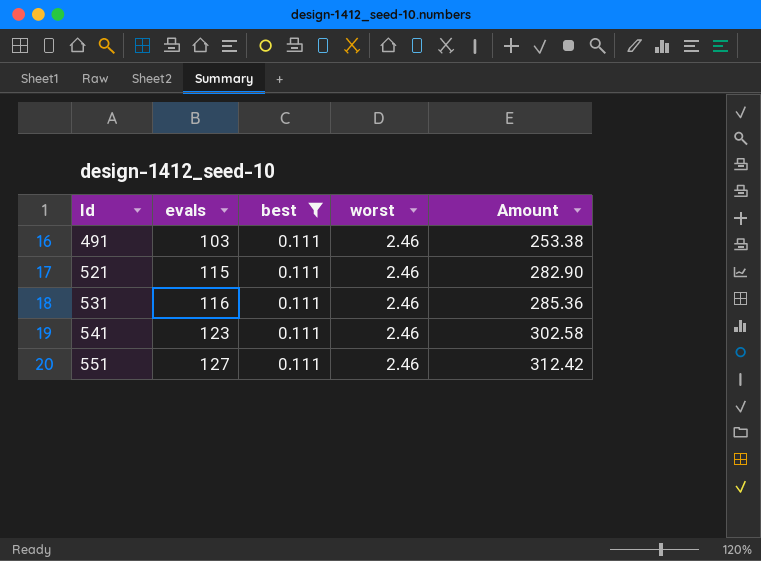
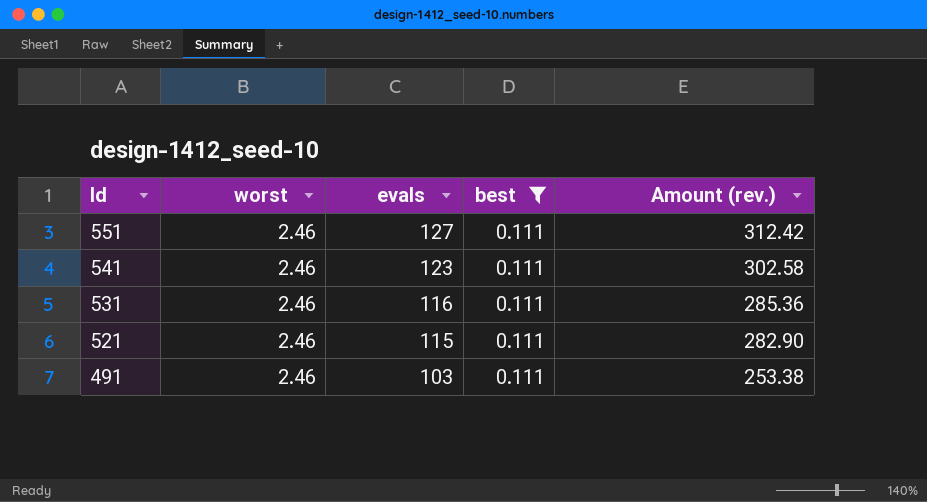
row order: Id ascending -> Id descending
column worst | position: 4 -> 2
column name: Amount -> Amount (rev.)

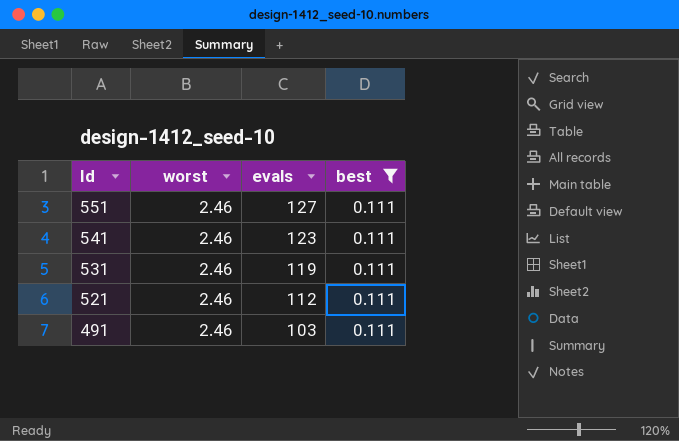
column Amount (rev.) | formula: [worst] * [evals] -> none
531 | evals: 116 -> 119
521 | evals: 115 -> 112

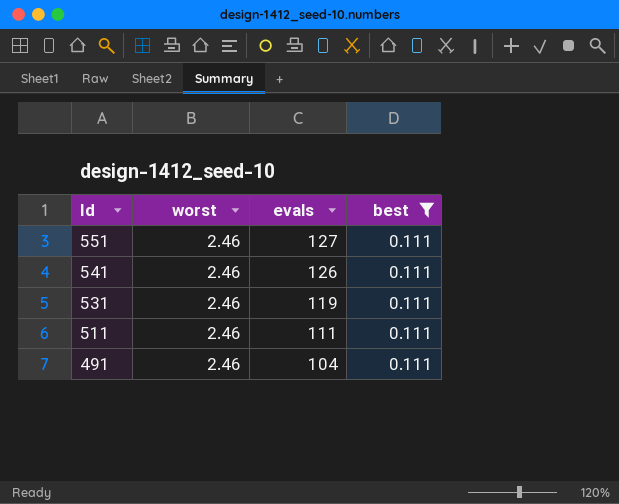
row 521: 2.46 | 112 | 0.111 -> none
541 | evals: 123 -> 126
row 511: none -> 2.46 | 111 | 0.111
491 | evals: 103 -> 104

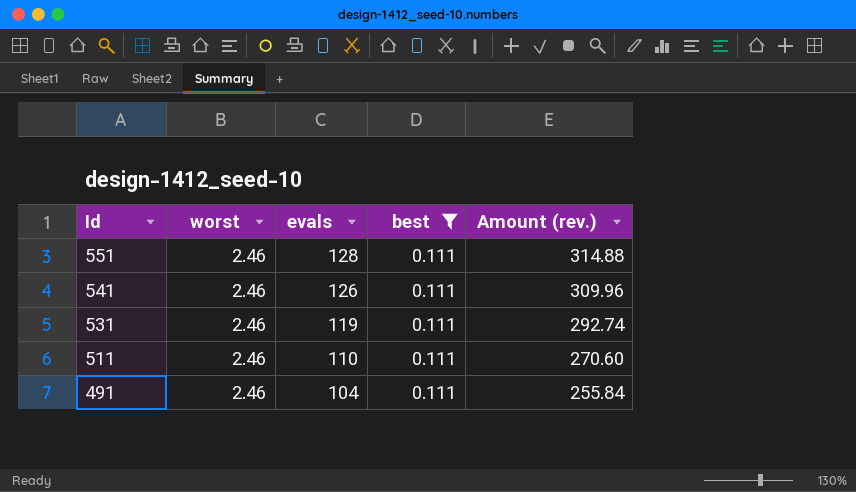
column Amount (rev.) | formula: none -> [worst] * [evals]
551 | evals: 127 -> 128
511 | evals: 111 -> 110

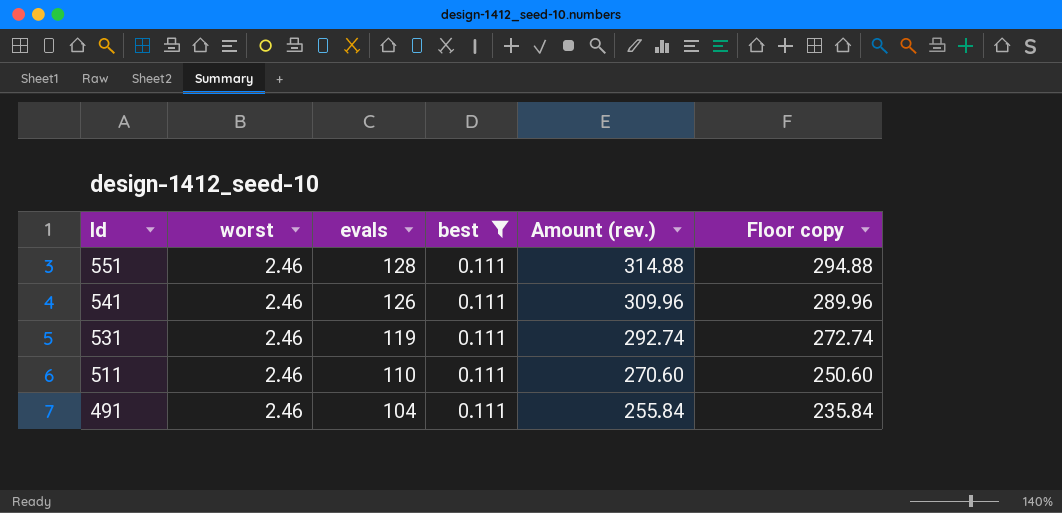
column Floor copy | formula: none -> [Amount (rev.)] - 20

